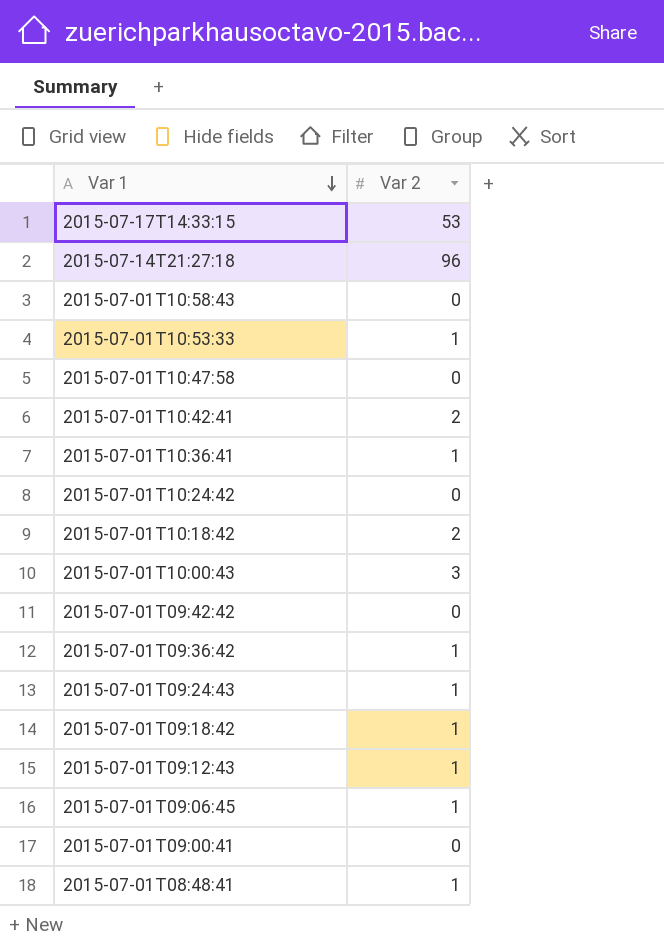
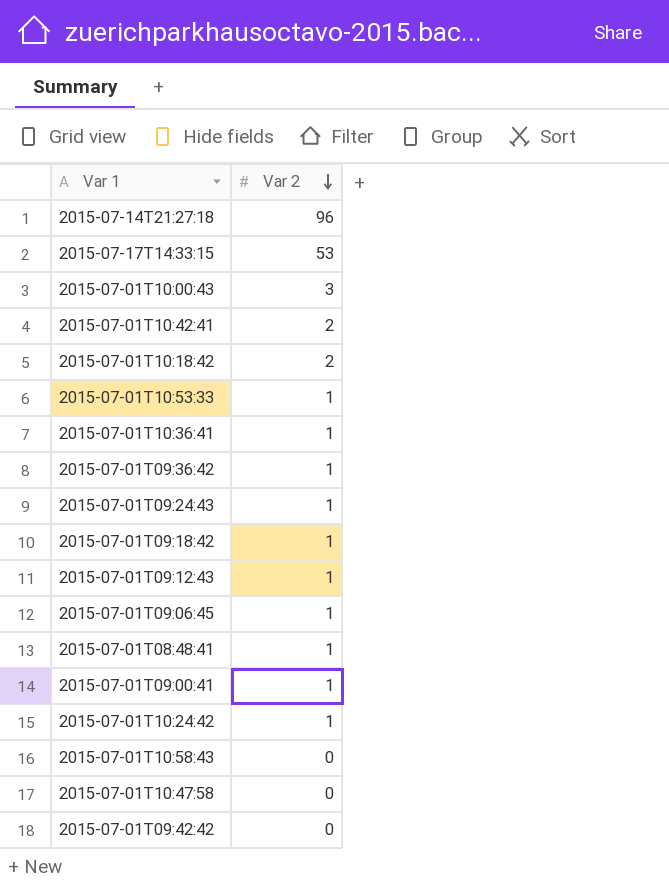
row order: Var 1 descending -> Var 2 descending
2015-07-01T09:00:41 | Var 2: 0 -> 1
2015-07-01T10:24:42 | Var 2: 0 -> 1

